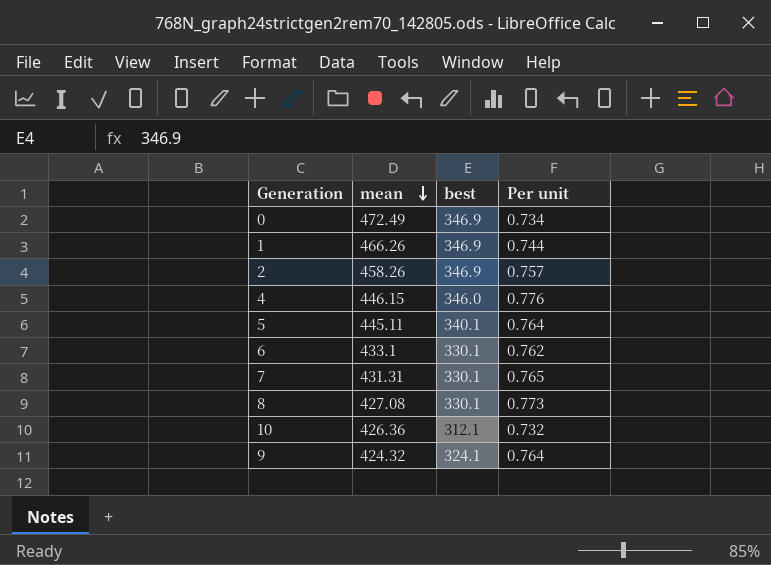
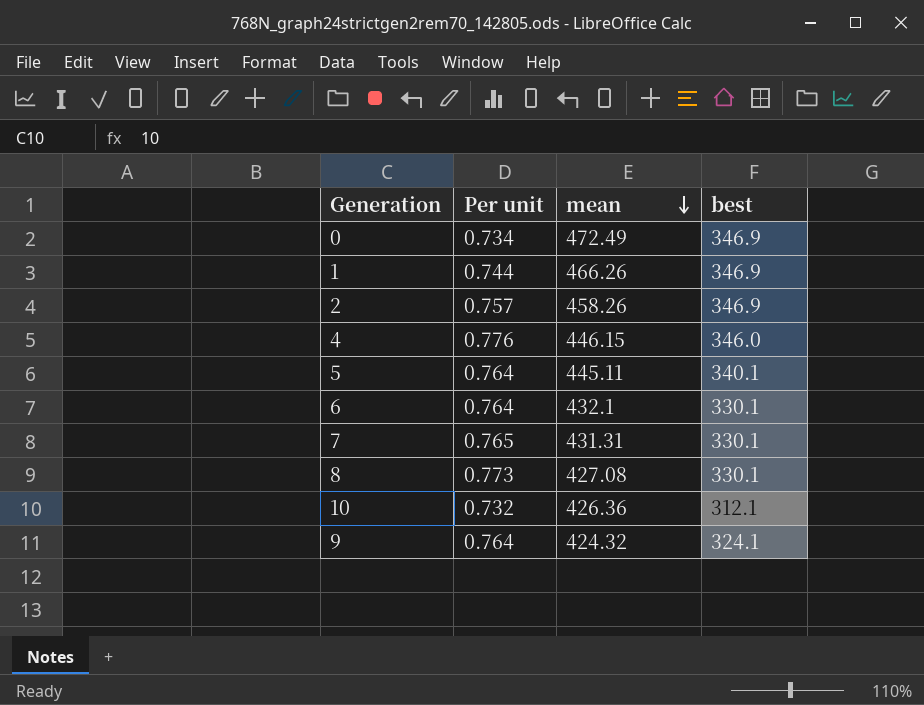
column Per unit | position: 4 -> 2
6 | Per unit: 0.762 -> 0.764
6 | mean: 433.1 -> 432.1

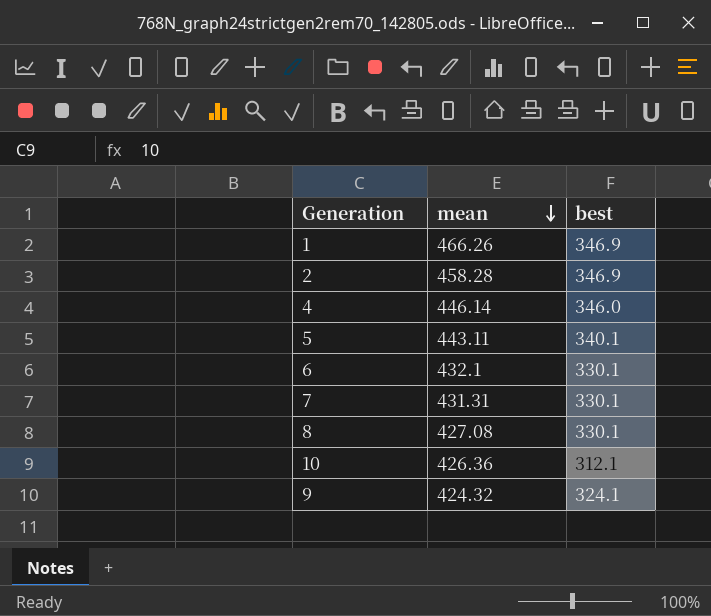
column Per unit | formula: [best] / [mean] -> none
row 0: 0.734 | 472.49 | 346.9 -> none
2 | mean: 458.26 -> 458.28
4 | mean: 446.15 -> 446.14
5 | mean: 445.11 -> 443.11

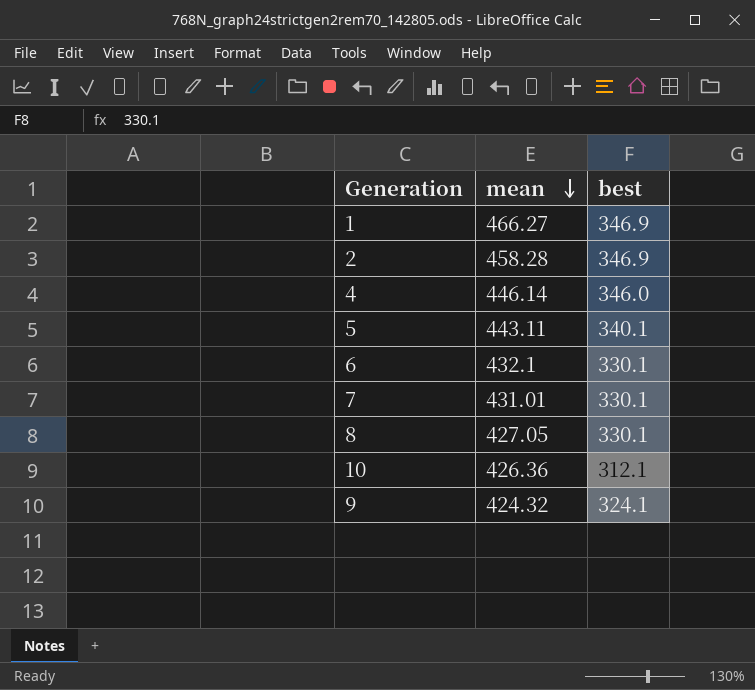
1 | mean: 466.26 -> 466.27
7 | mean: 431.31 -> 431.01
8 | mean: 427.08 -> 427.05

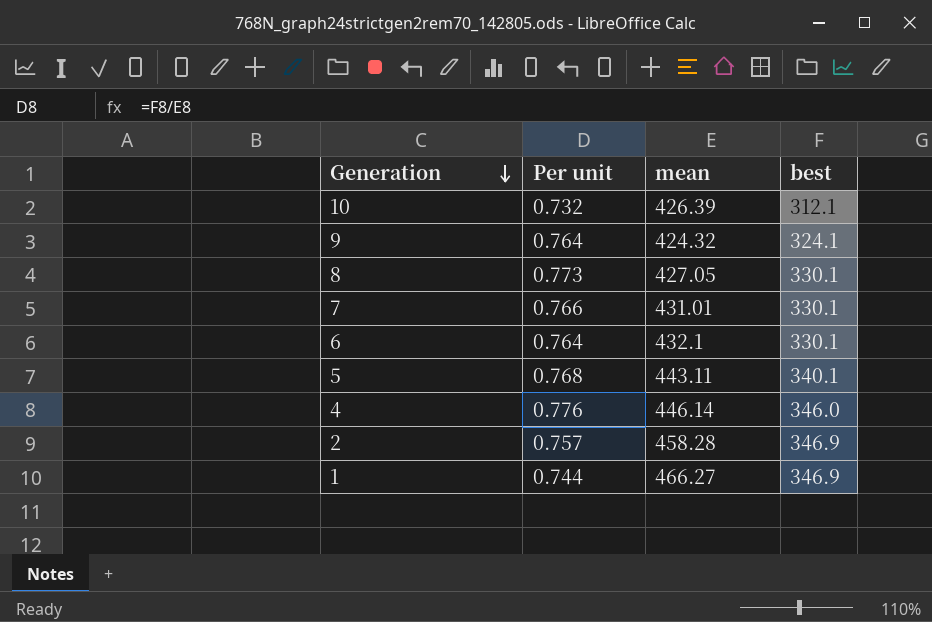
row order: mean descending -> Generation descending
column Per unit | formula: none -> [best] / [mean]
10 | mean: 426.36 -> 426.39

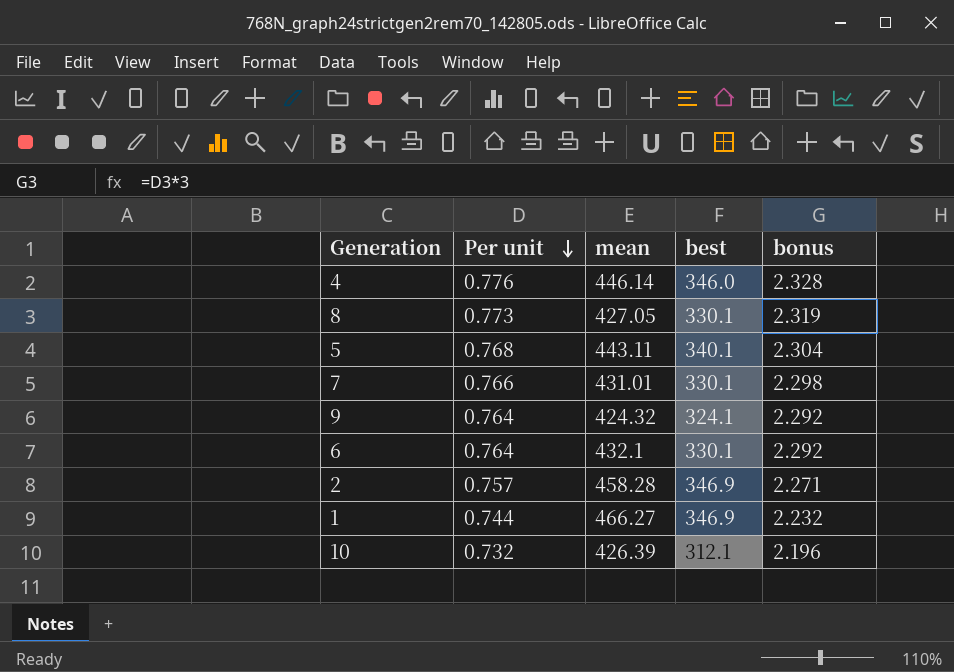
row order: Generation descending -> Per unit descending
column bonus | formula: none -> [Per unit] * 3

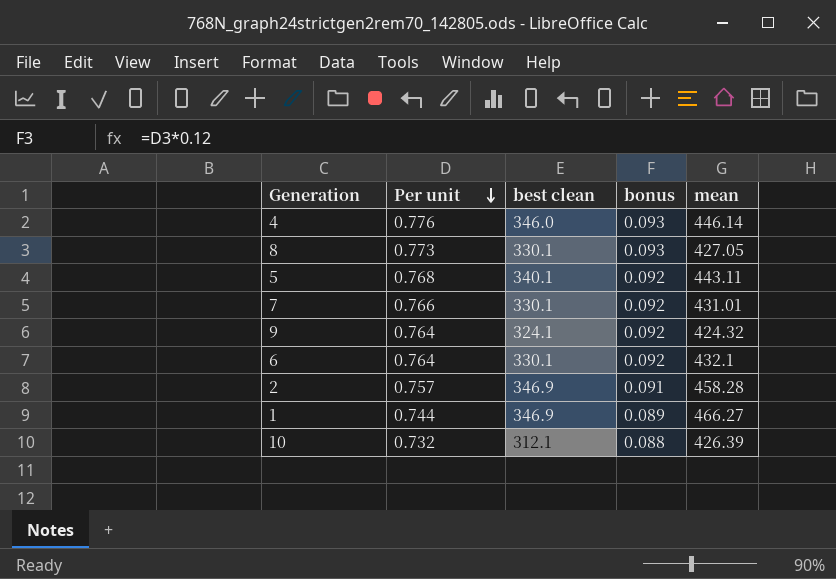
column name: best -> best clean
column bonus | formula: [Per unit] * 3 -> [Per unit] * 0.12
column mean | position: 3 -> 5

